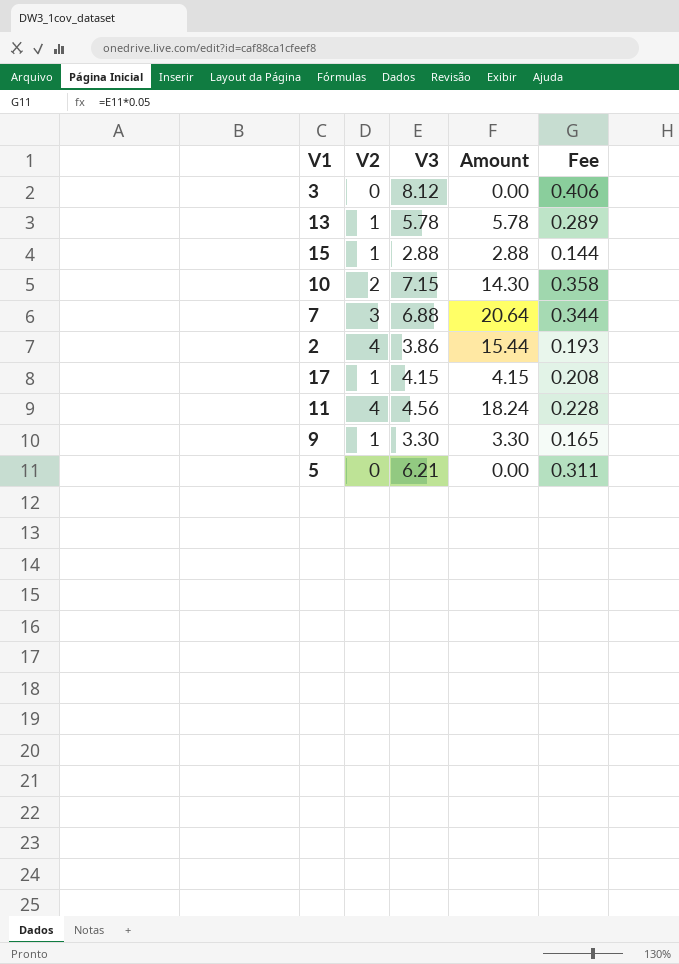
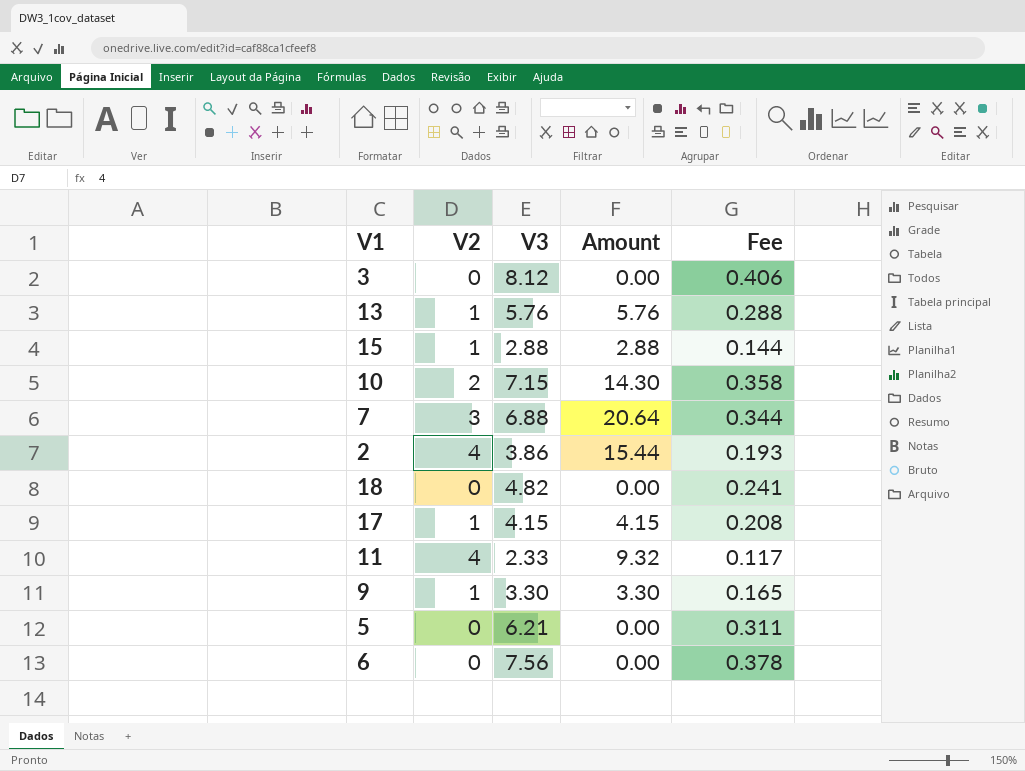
13 | V3: 5.78 -> 5.76
13 | Amount: 5.78 -> 5.76
13 | Fee: 0.289 -> 0.288
row 18: none -> 0 | 4.82 | 0.00 | 0.241
11 | V3: 4.56 -> 2.33
11 | Amount: 18.24 -> 9.32
11 | Fee: 0.228 -> 0.117
row 6: none -> 0 | 7.56 | 0.00 | 0.378

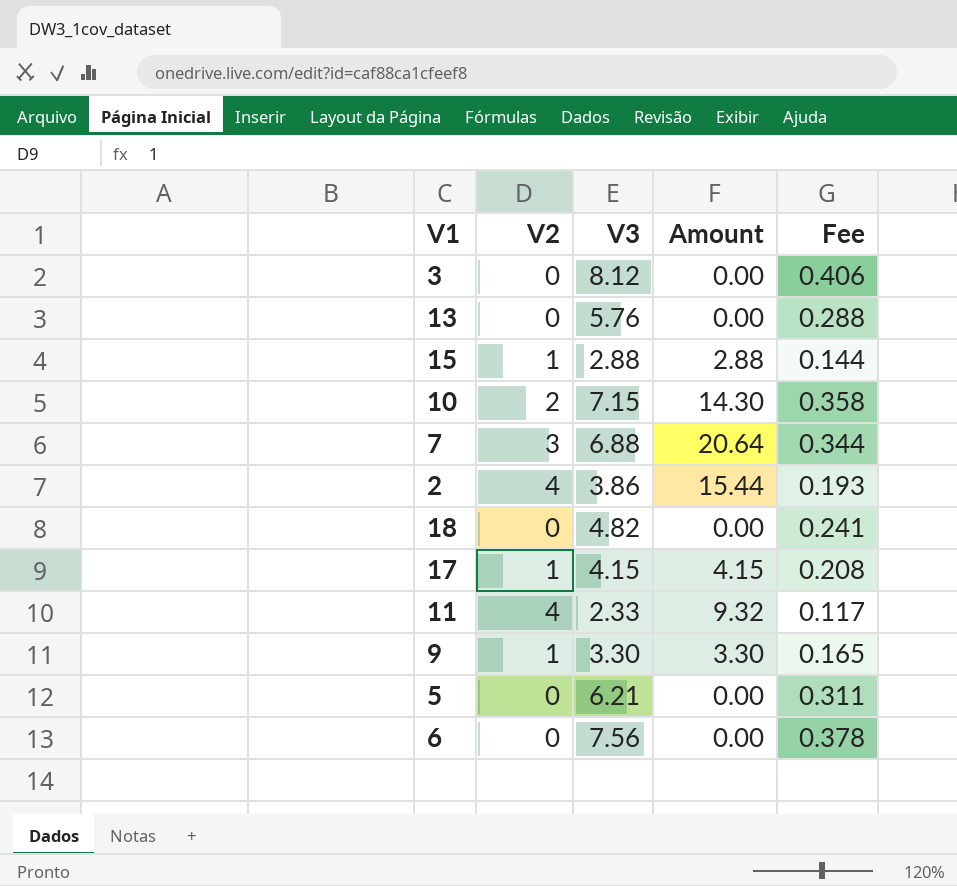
13 | V2: 1 -> 0
13 | Amount: 5.76 -> 0.00

